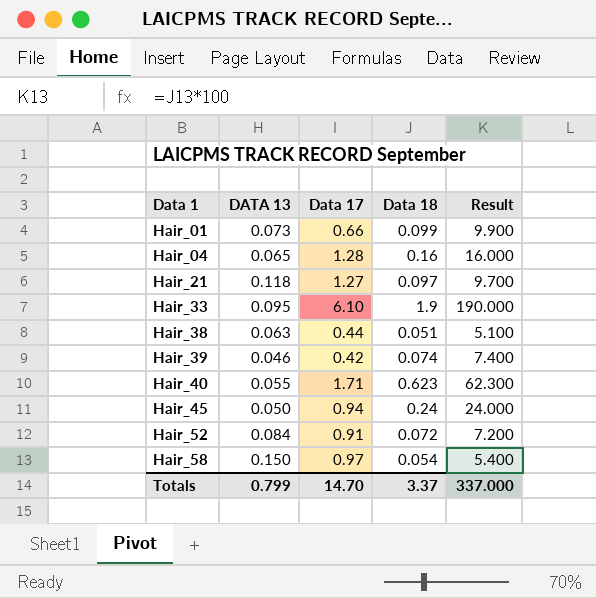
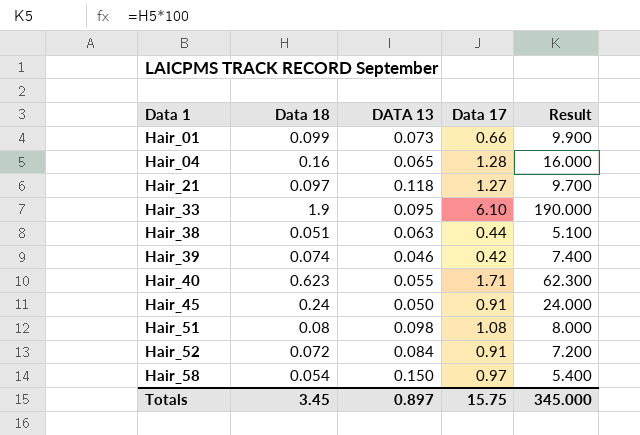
column Data 18 | position: 4 -> 2
Hair_45 | Data 17: 0.94 -> 0.91
row Hair_51: none -> 0.08 | 0.098 | 1.08 | 8.000
Totals | Data 18: 3.37 -> 3.45
Totals | DATA 13: 0.799 -> 0.897
Totals | Data 17: 14.70 -> 15.75
Totals | Result: 337.000 -> 345.000

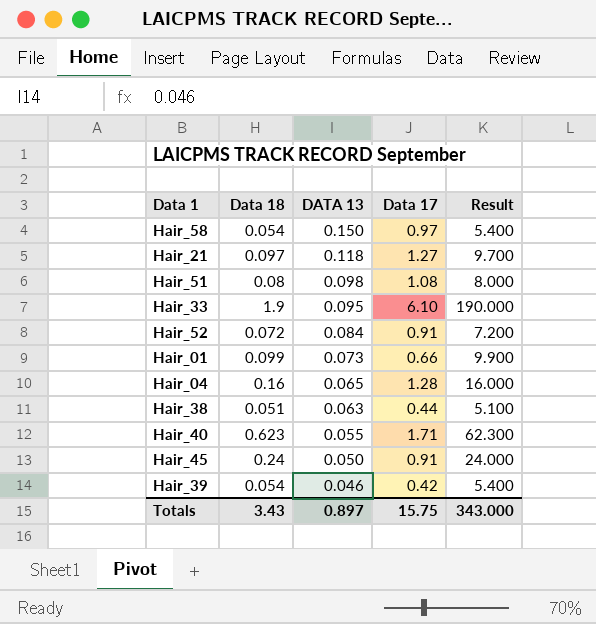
row order: Data 1 ascending -> DATA 13 descending
Hair_39 | Data 18: 0.074 -> 0.054
Hair_39 | Result: 7.400 -> 5.400
Totals | Data 18: 3.45 -> 3.43
Totals | Result: 345.000 -> 343.000

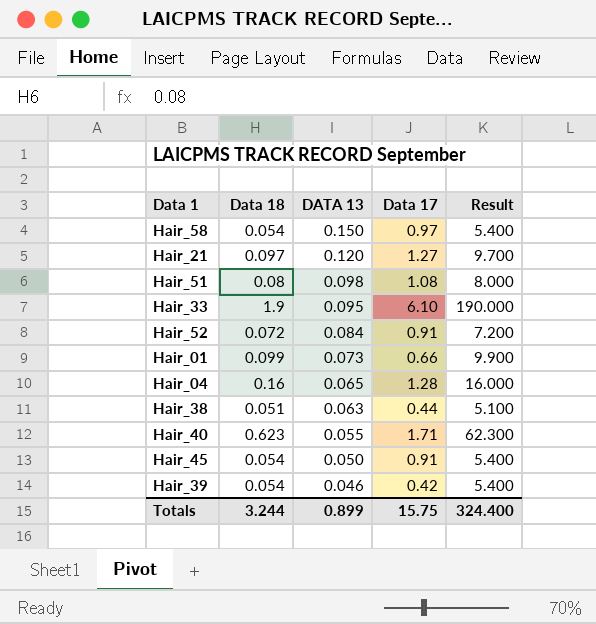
Hair_21 | DATA 13: 0.118 -> 0.120
Hair_45 | Data 18: 0.24 -> 0.054
Hair_45 | Result: 24.000 -> 5.400
Totals | Data 18: 3.43 -> 3.244
Totals | DATA 13: 0.897 -> 0.899
Totals | Result: 343.000 -> 324.400

